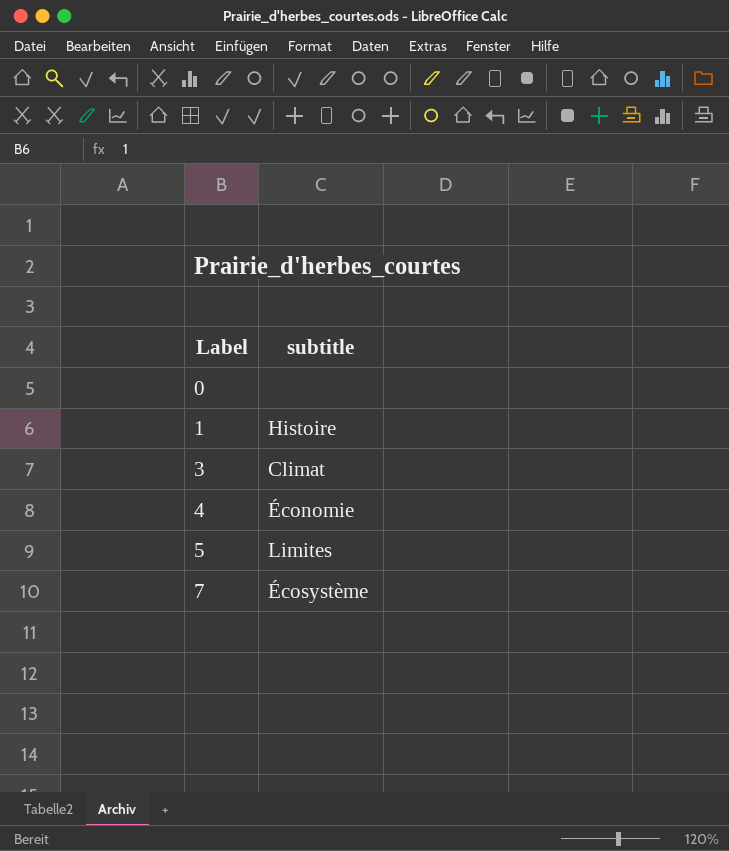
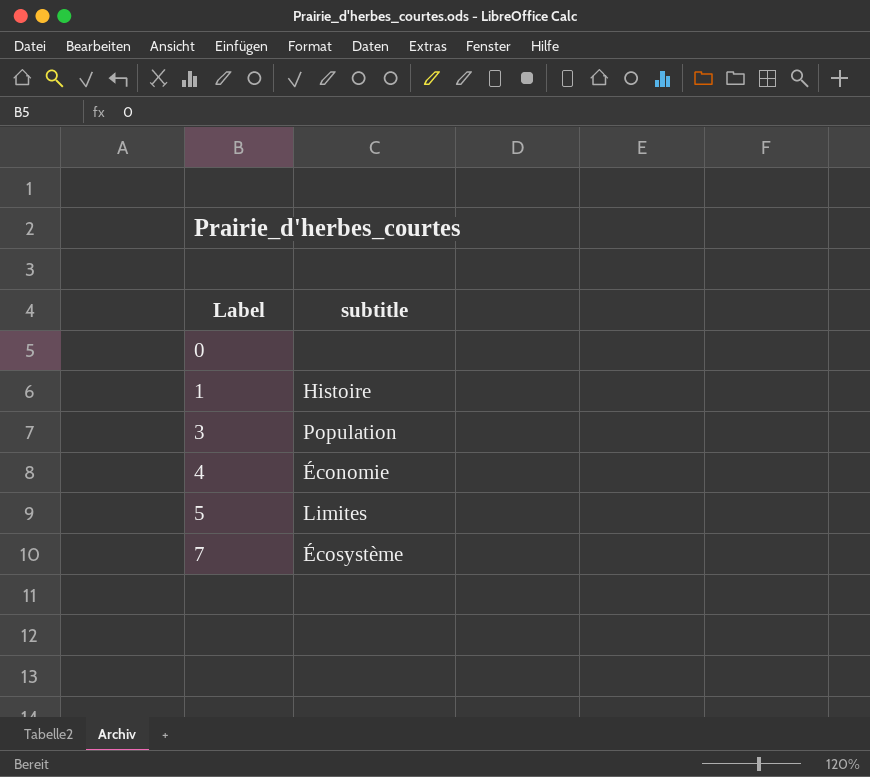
3 | subtitle: Climat -> Population

